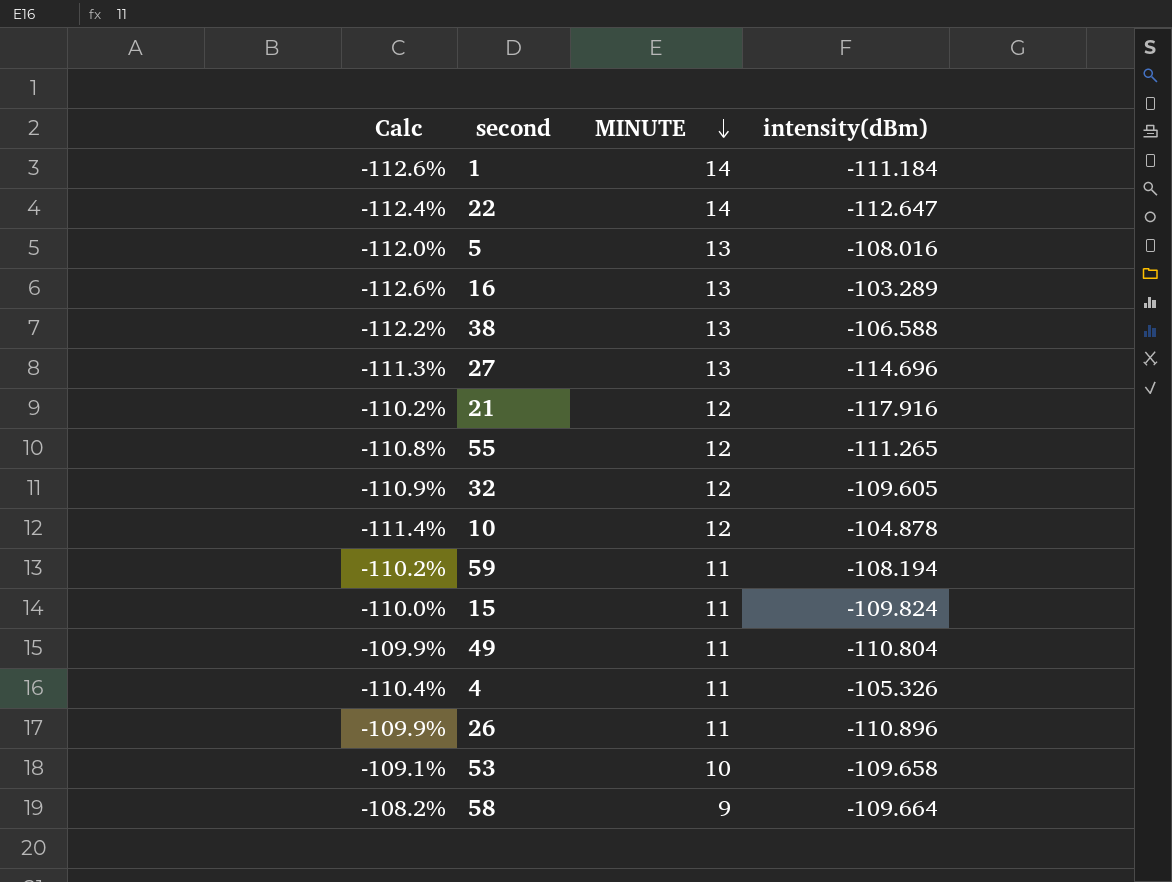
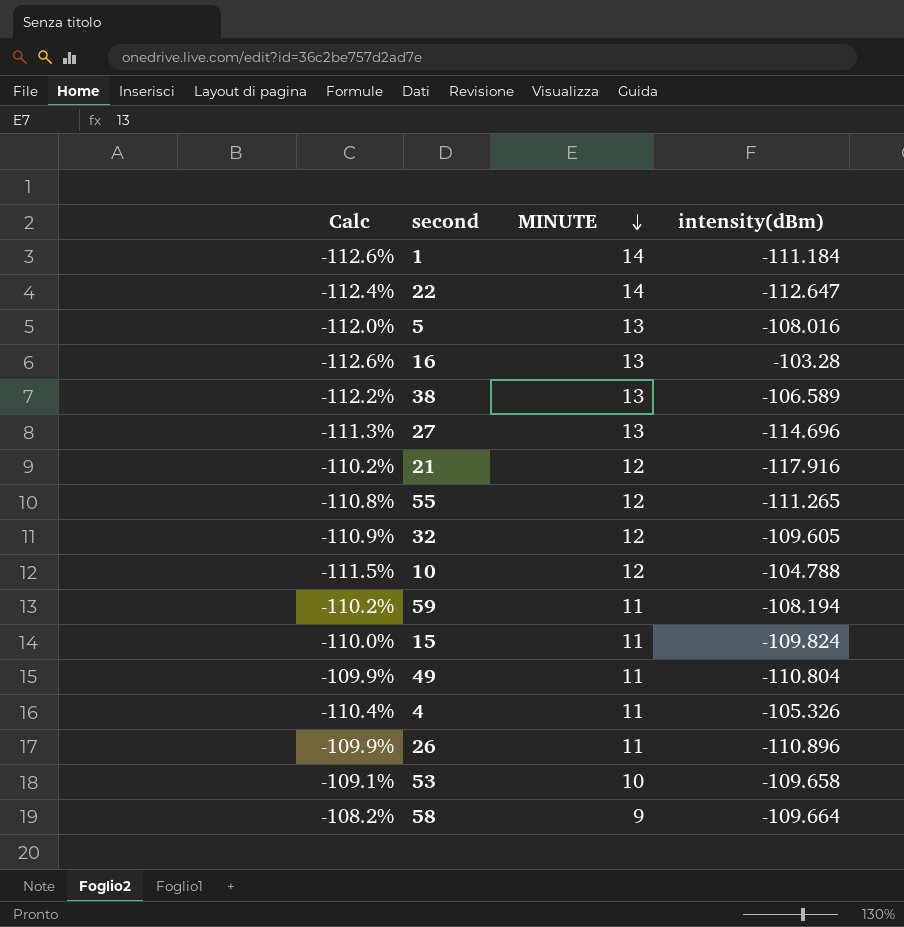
16 | intensity(dBm): -103.289 -> -103.28
38 | intensity(dBm): -106.588 -> -106.589
10 | Calc: -111.4% -> -111.5%
10 | intensity(dBm): -104.878 -> -104.788

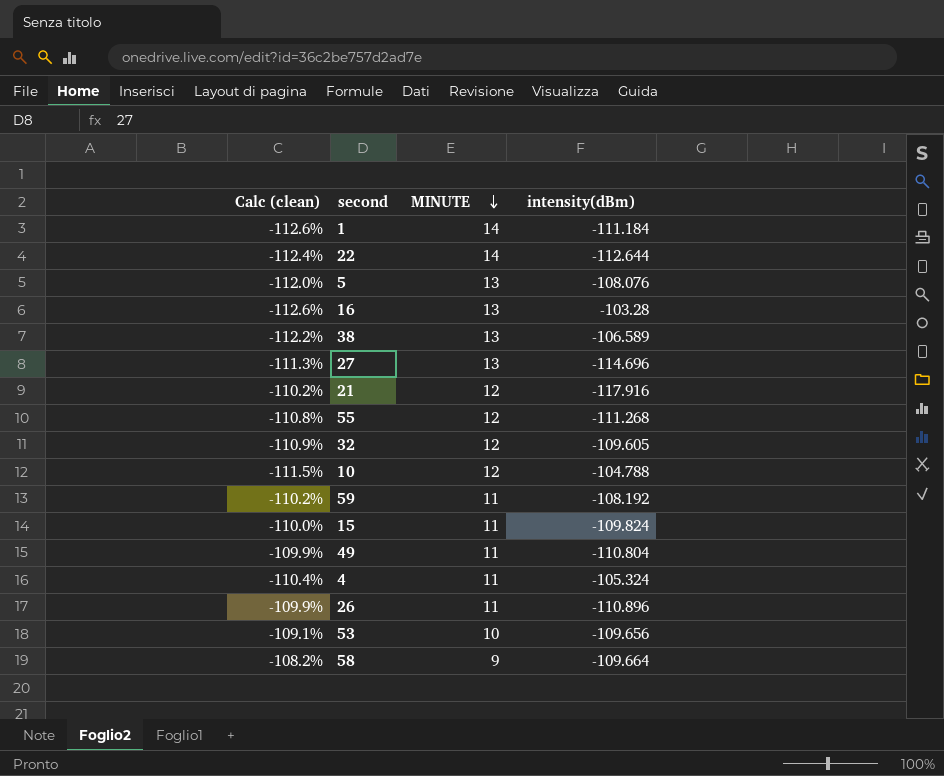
column name: Calc -> Calc (clean)
22 | intensity(dBm): -112.647 -> -112.644
5 | intensity(dBm): -108.016 -> -108.076
55 | intensity(dBm): -111.265 -> -111.268
59 | intensity(dBm): -108.194 -> -108.192
4 | intensity(dBm): -105.326 -> -105.324
53 | intensity(dBm): -109.658 -> -109.656

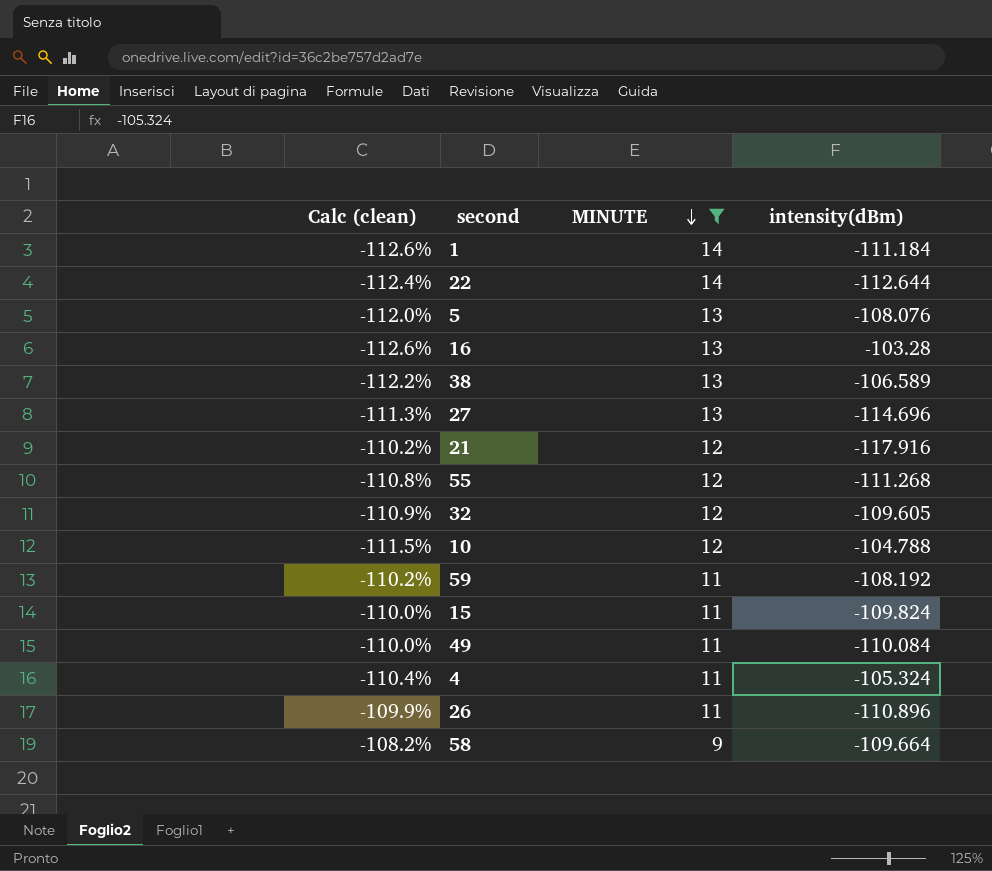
filter: none -> MINUTE != 10
49 | Calc (clean): -109.9% -> -110.0%
49 | intensity(dBm): -110.804 -> -110.084

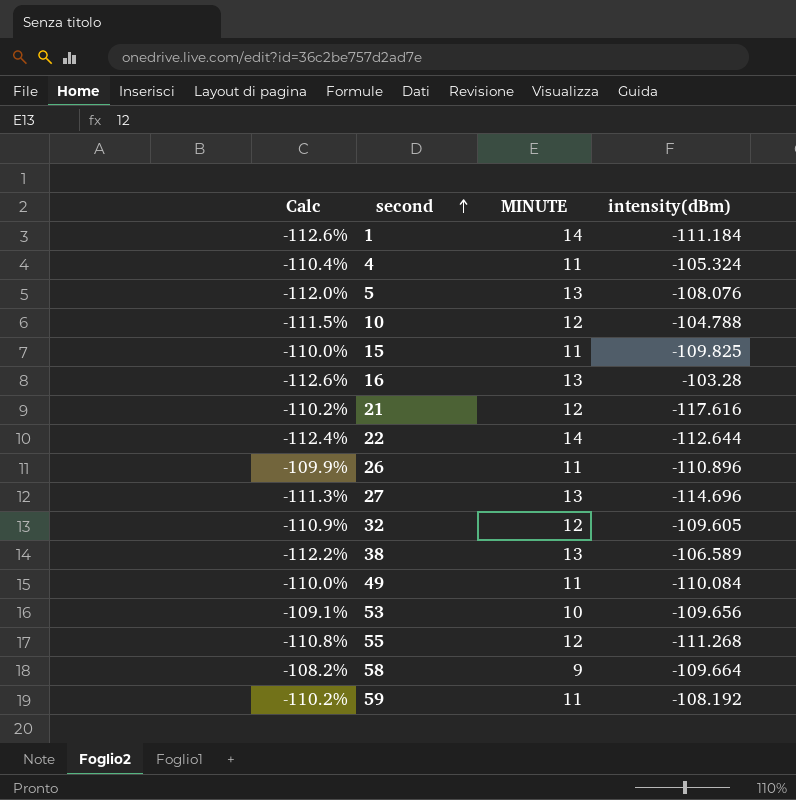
filter: MINUTE != 10 -> none
row order: MINUTE descending -> second ascending
column name: Calc (clean) -> Calc
15 | intensity(dBm): -109.824 -> -109.825
21 | intensity(dBm): -117.916 -> -117.616

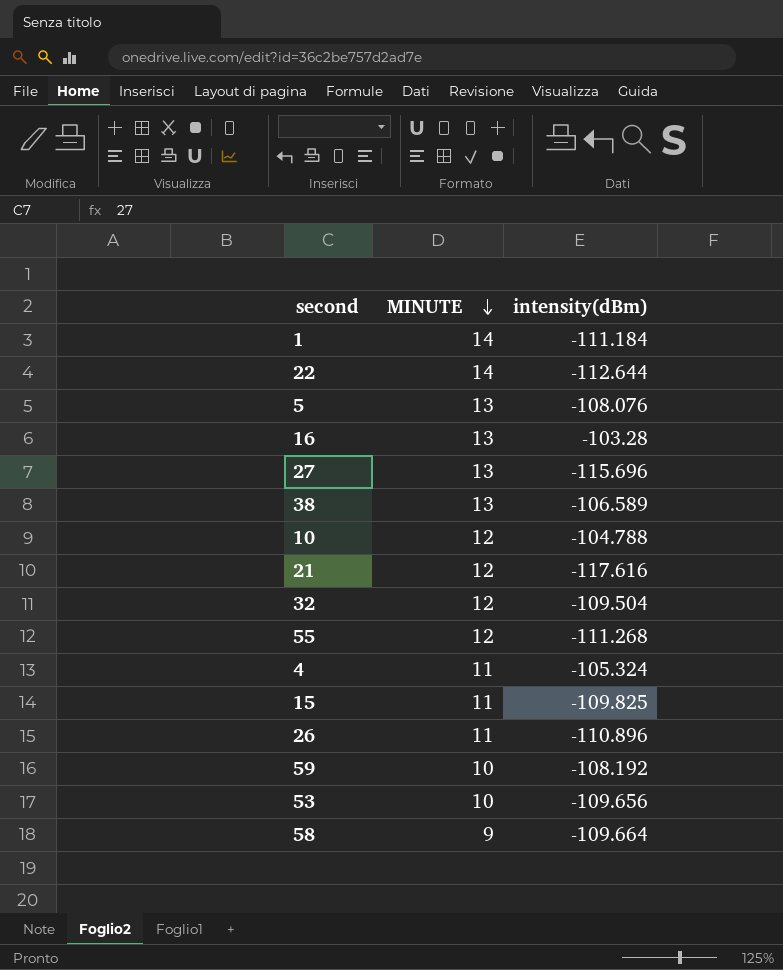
row order: second ascending -> MINUTE descending
column Calc | formula: ([MINUTE] - [intensity(dBm)]) / [intensity(dBm)] -> none
row 49: -110.0% | 11 | -110.084 -> none
27 | intensity(dBm): -114.696 -> -115.696
32 | intensity(dBm): -109.605 -> -109.504
59 | MINUTE: 11 -> 10

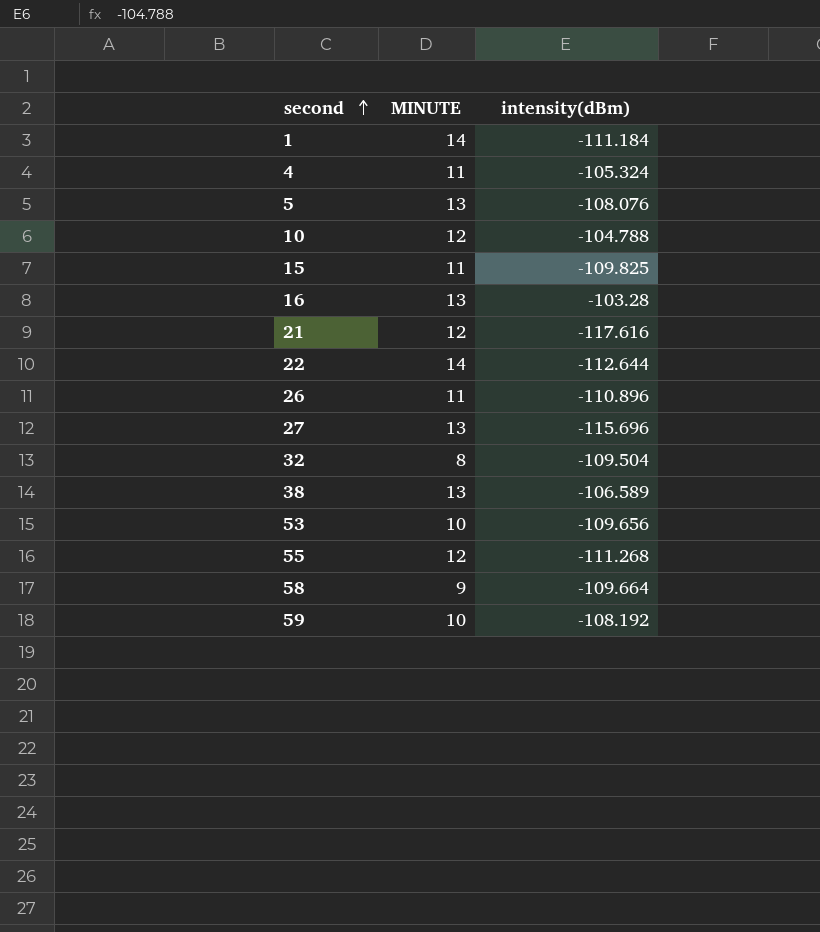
row order: MINUTE descending -> second ascending
32 | MINUTE: 12 -> 8

